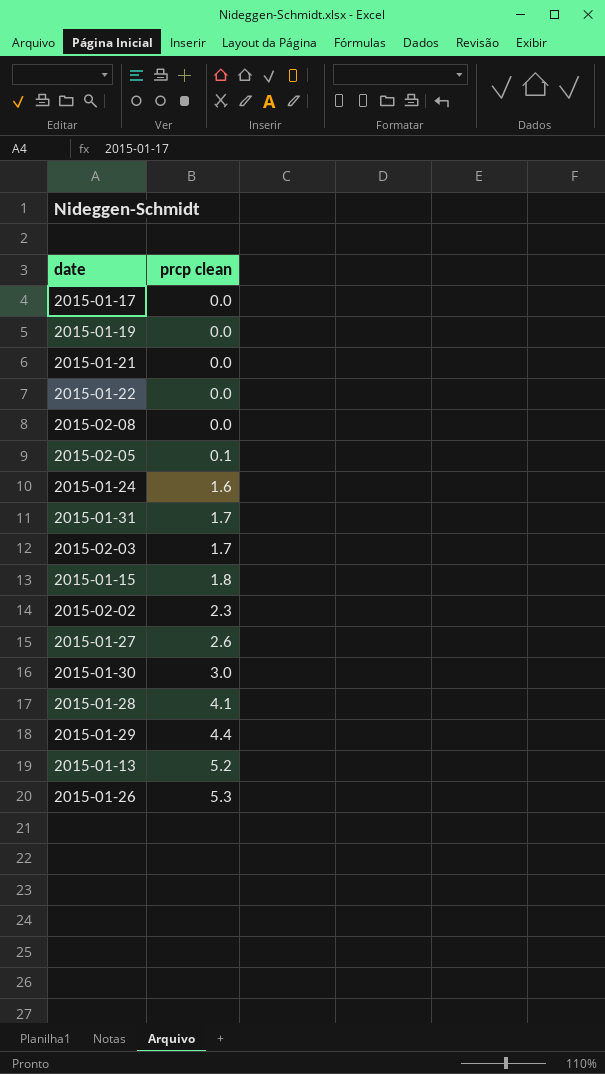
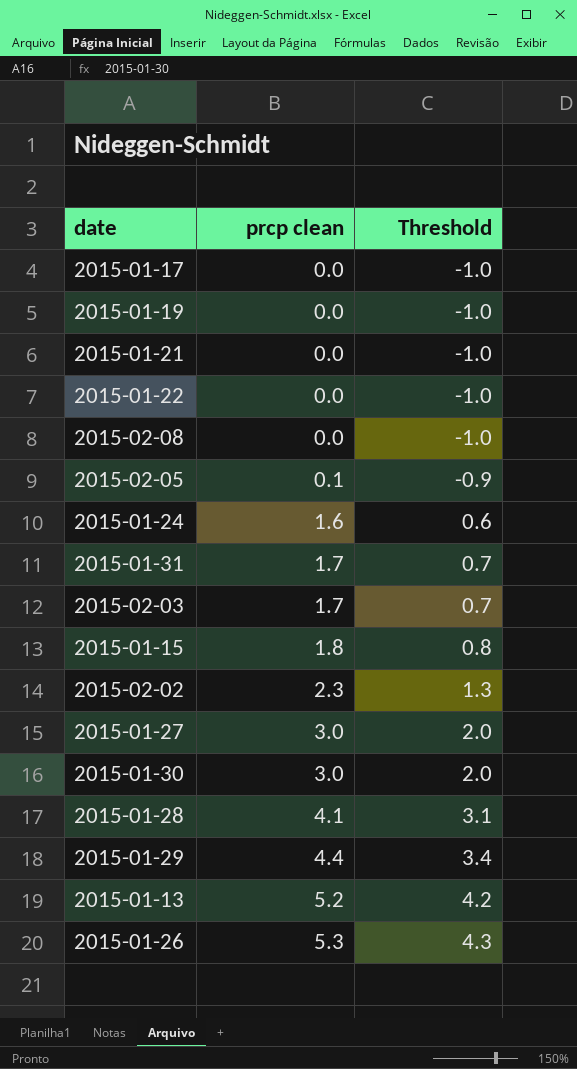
column Threshold | formula: none -> [prcp clean] - 1
2015-01-27 | prcp clean: 2.6 -> 3.0

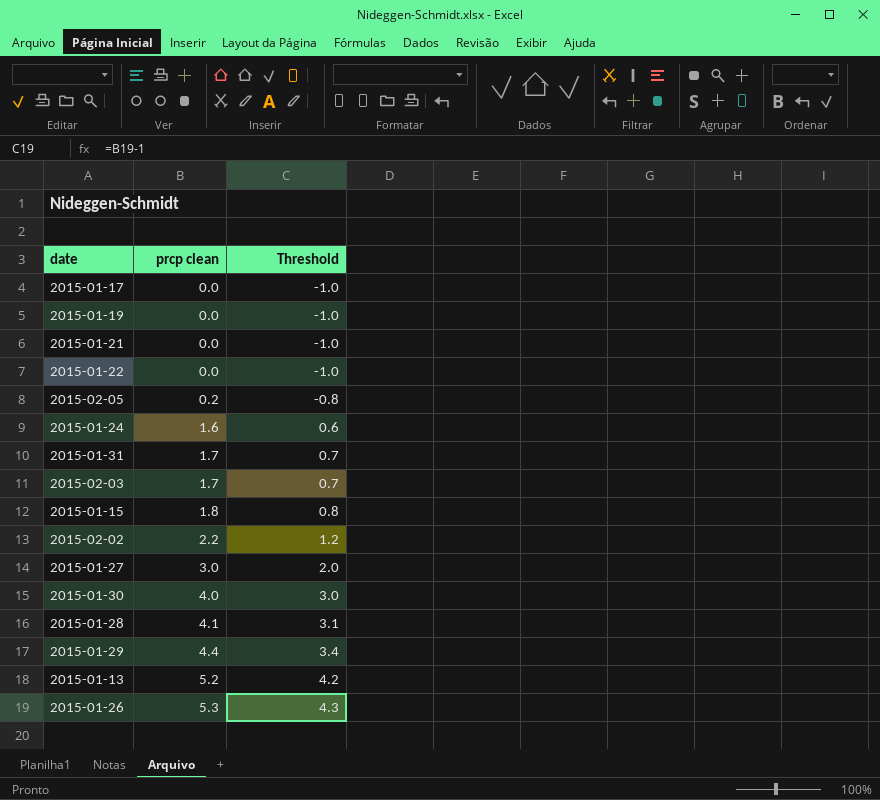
row 2015-02-08: 0.0 | -1.0 -> none
2015-02-05 | prcp clean: 0.1 -> 0.2
2015-02-05 | Threshold: -0.9 -> -0.8
2015-02-02 | prcp clean: 2.3 -> 2.2
2015-02-02 | Threshold: 1.3 -> 1.2
2015-01-30 | prcp clean: 3.0 -> 4.0
2015-01-30 | Threshold: 2.0 -> 3.0

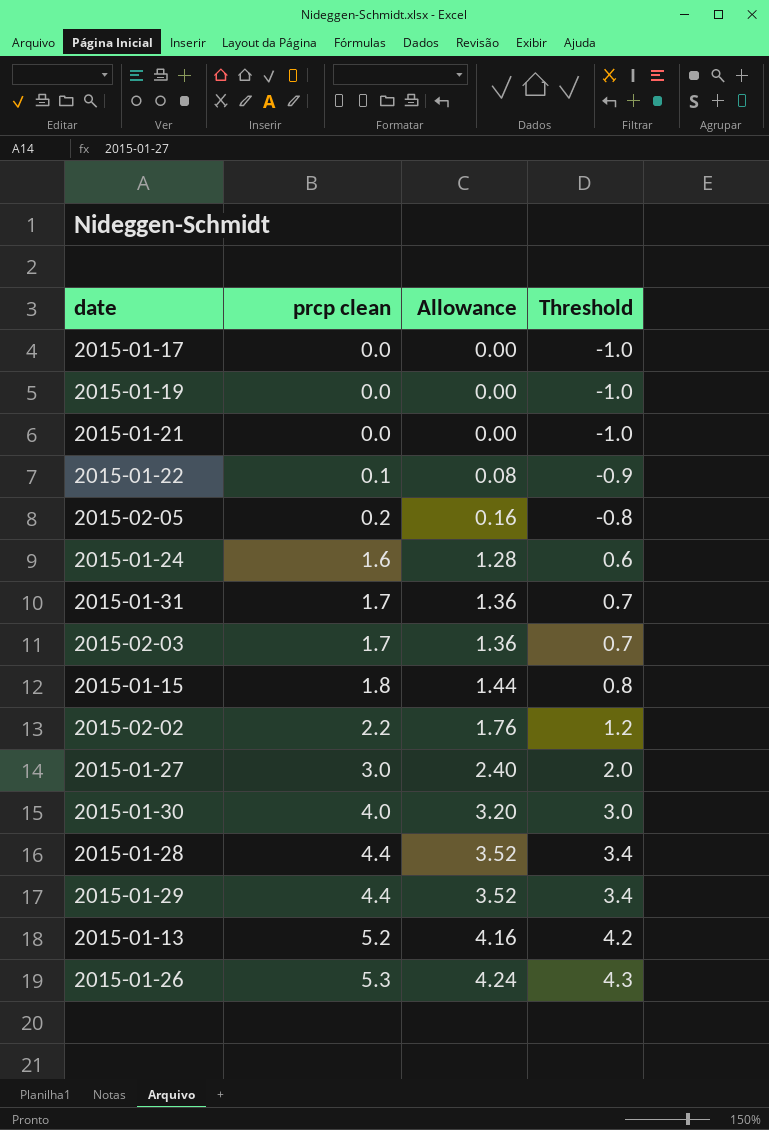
column Allowance | formula: none -> [prcp clean] * 0.8
2015-01-22 | prcp clean: 0.0 -> 0.1
2015-01-22 | Threshold: -1.0 -> -0.9
2015-01-28 | prcp clean: 4.1 -> 4.4
2015-01-28 | Threshold: 3.1 -> 3.4

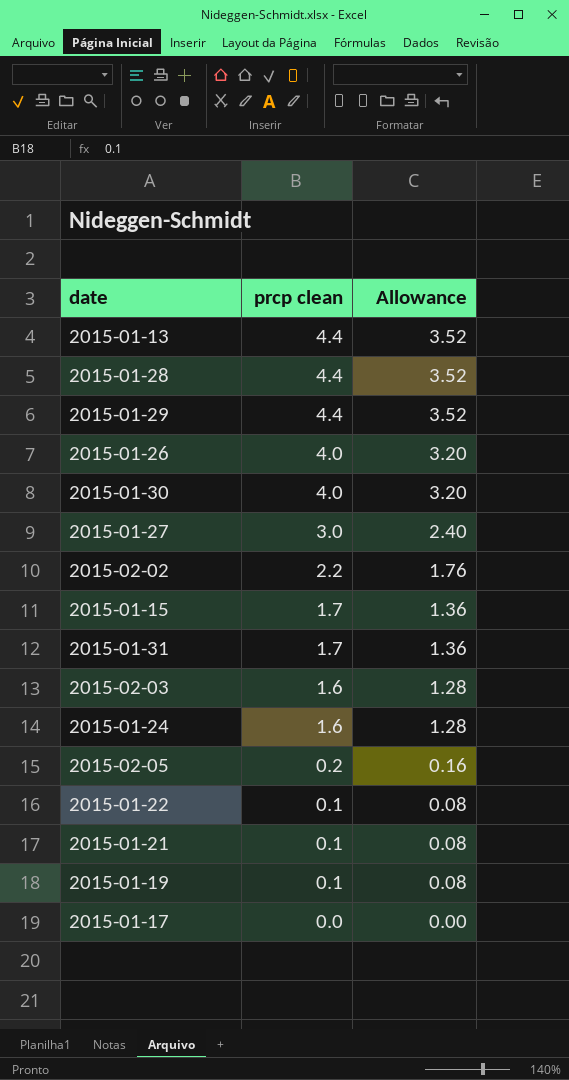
row order: prcp clean ascending -> prcp clean descending
column Threshold | formula: [prcp clean] - 1 -> none
2015-01-13 | prcp clean: 5.2 -> 4.4
2015-01-13 | Allowance: 4.16 -> 3.52
2015-01-26 | prcp clean: 5.3 -> 4.0
2015-01-26 | Allowance: 4.24 -> 3.20
2015-01-15 | prcp clean: 1.8 -> 1.7
2015-01-15 | Allowance: 1.44 -> 1.36
2015-02-03 | prcp clean: 1.7 -> 1.6
2015-02-03 | Allowance: 1.36 -> 1.28
2015-01-21 | prcp clean: 0.0 -> 0.1
2015-01-21 | Allowance: 0.00 -> 0.08
2015-01-19 | prcp clean: 0.0 -> 0.1
2015-01-19 | Allowance: 0.00 -> 0.08

